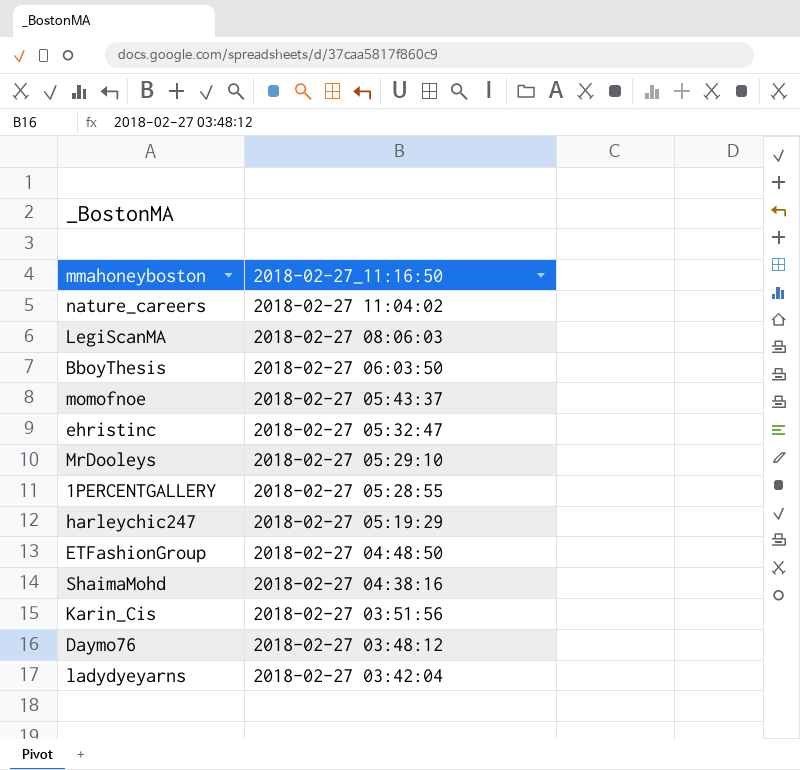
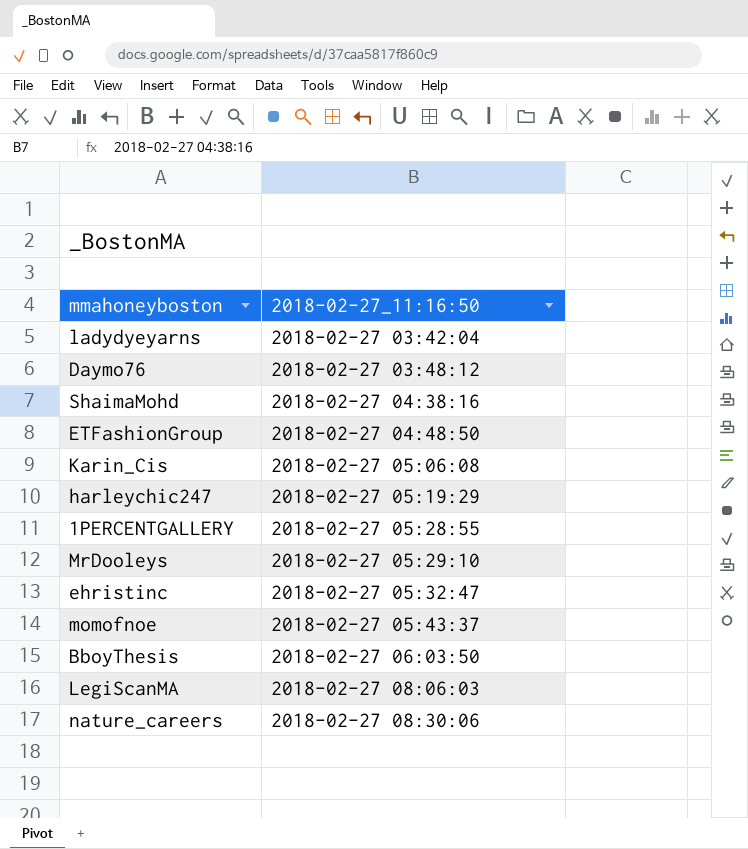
row order: 2018-02-27_11:16:50 descending -> 2018-02-27_11:16:50 ascending
Karin_Cis | 2018-02-27_11:16:50: 2018-02-27 03:51:56 -> 2018-02-27 05:06:08
nature_careers | 2018-02-27_11:16:50: 2018-02-27 11:04:02 -> 2018-02-27 08:30:06

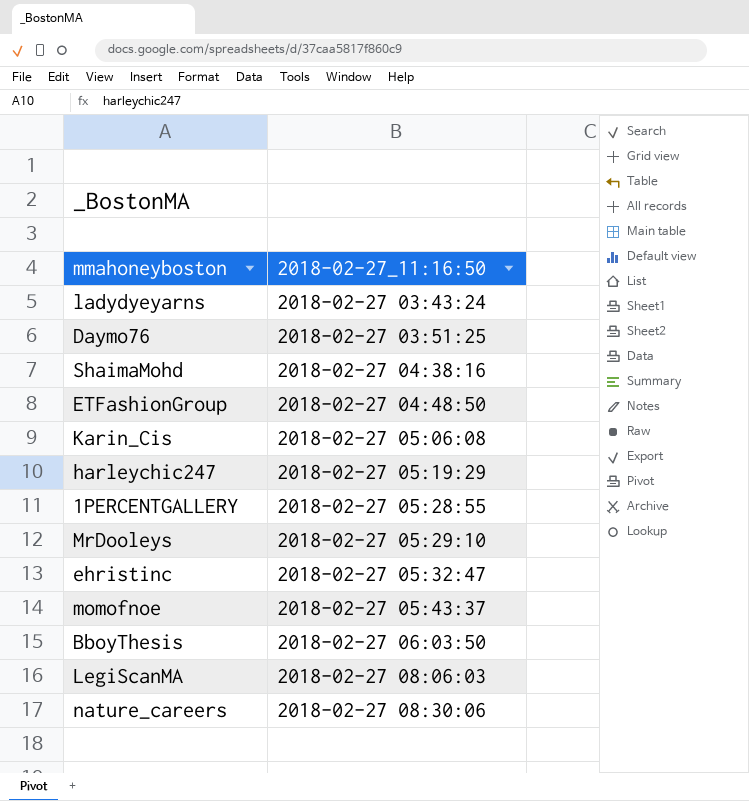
ladydyeyarns | 2018-02-27_11:16:50: 2018-02-27 03:42:04 -> 2018-02-27 03:43:24
Daymo76 | 2018-02-27_11:16:50: 2018-02-27 03:48:12 -> 2018-02-27 03:51:25

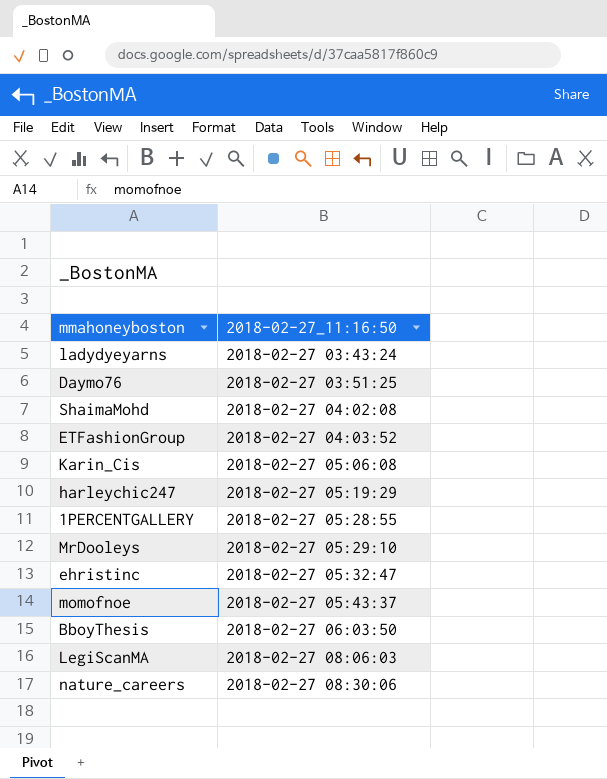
ShaimaMohd | 2018-02-27_11:16:50: 2018-02-27 04:38:16 -> 2018-02-27 04:02:08
ETFashionGroup | 2018-02-27_11:16:50: 2018-02-27 04:48:50 -> 2018-02-27 04:03:52

